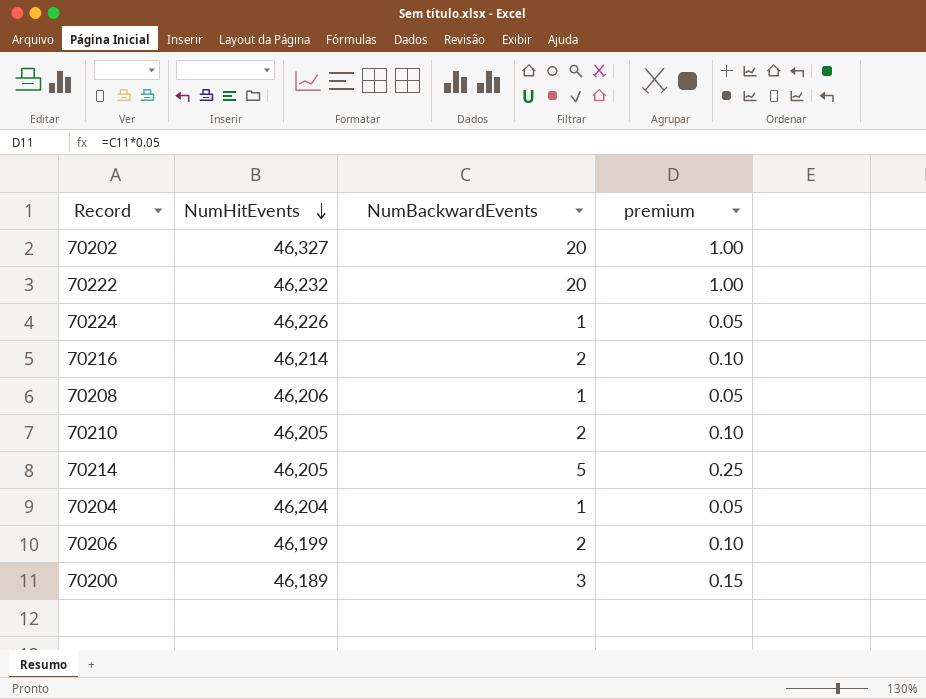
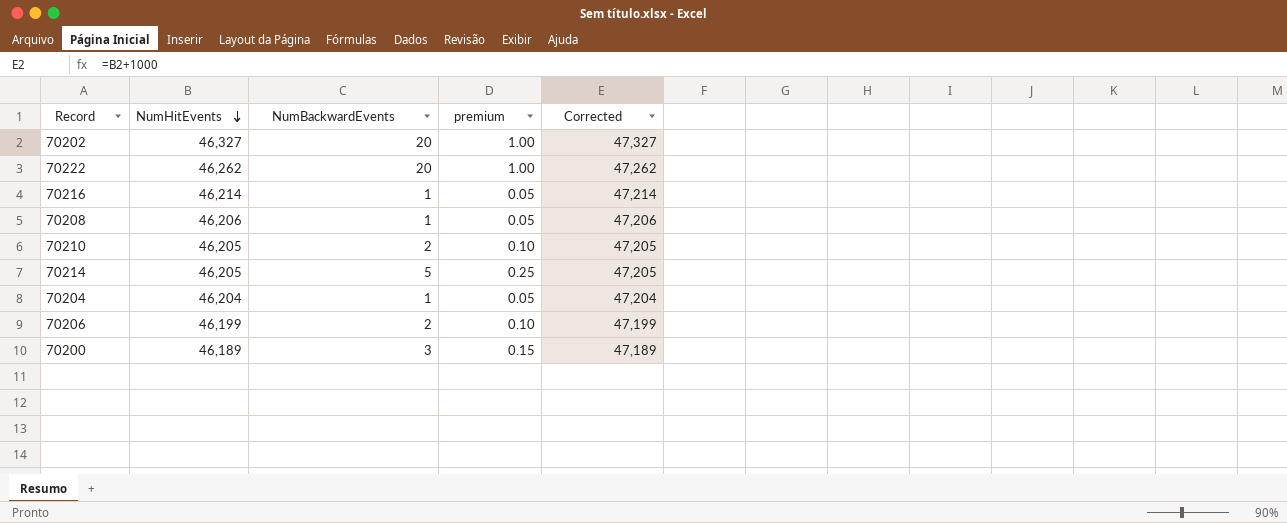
column Corrected | formula: none -> [NumHitEvents] + 1000
row 70224: 46,226 | 1 | 0.05 -> none
70222 | NumHitEvents: 46,232 -> 46,262
70216 | NumBackwardEvents: 2 -> 1
70216 | premium: 0.10 -> 0.05

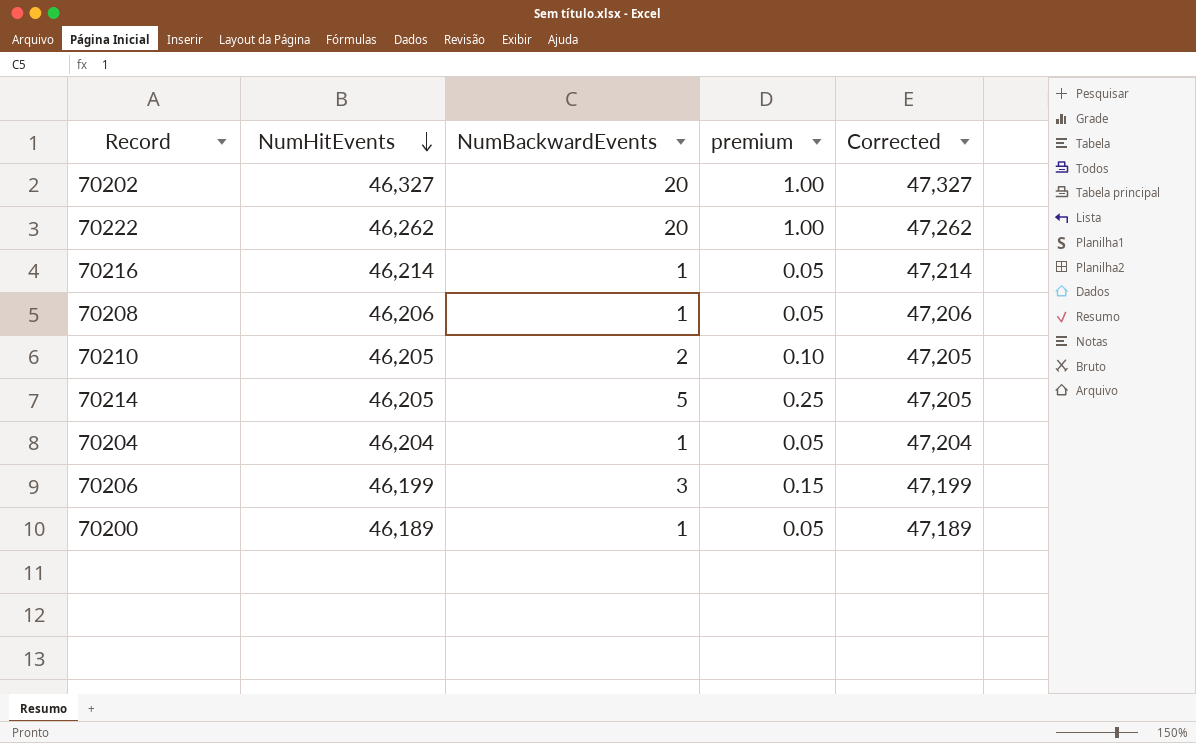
70206 | NumBackwardEvents: 2 -> 3
70206 | premium: 0.10 -> 0.15
70200 | NumBackwardEvents: 3 -> 1
70200 | premium: 0.15 -> 0.05

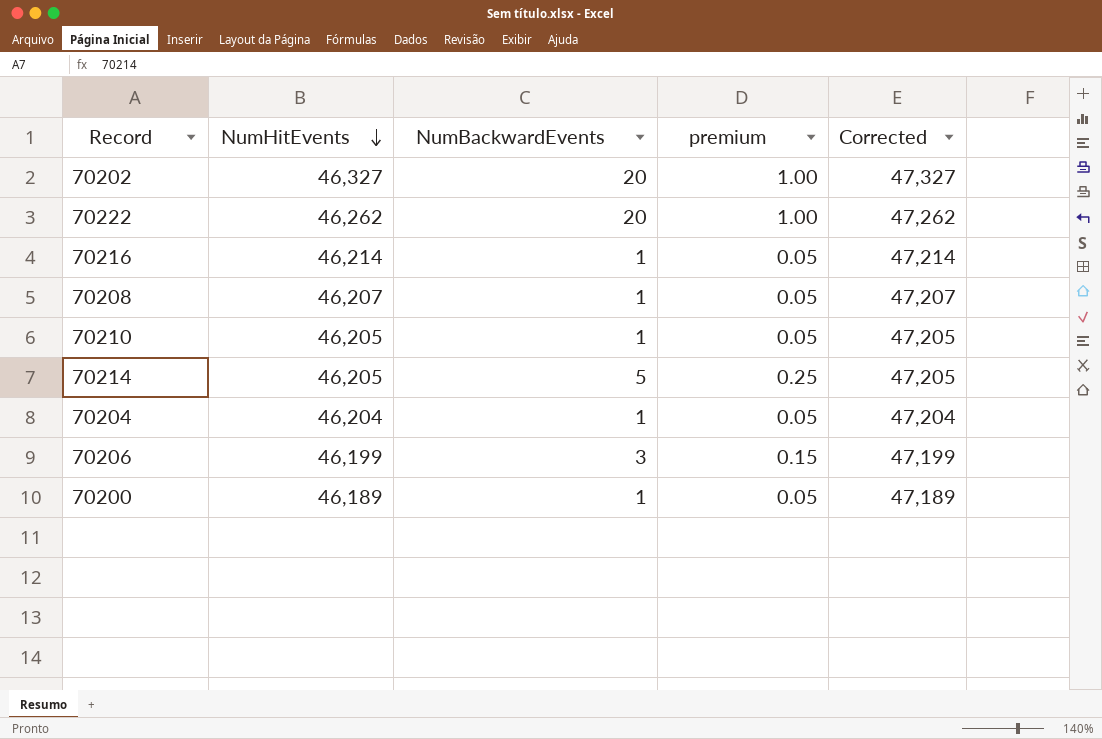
70208 | NumHitEvents: 46,206 -> 46,207
70208 | Corrected: 47,206 -> 47,207
70210 | NumBackwardEvents: 2 -> 1
70210 | premium: 0.10 -> 0.05

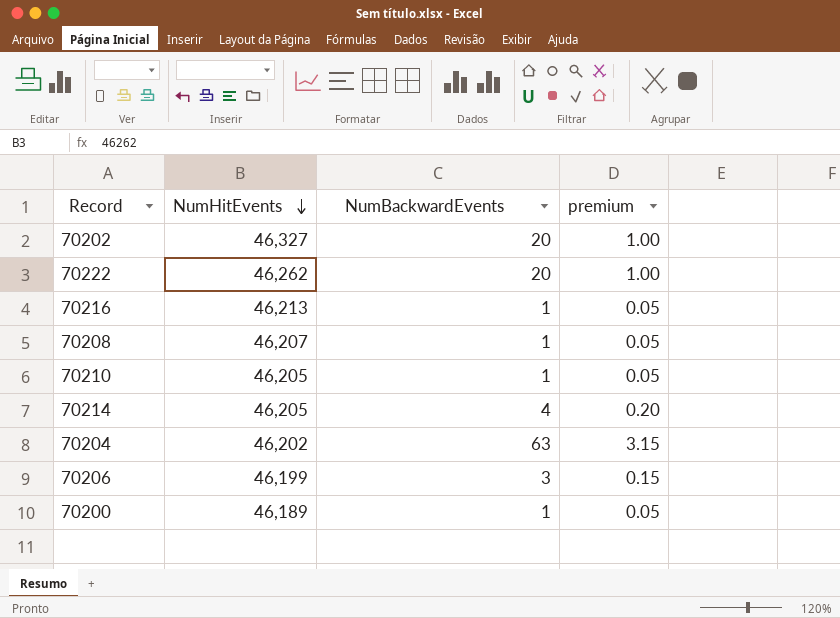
column Corrected | formula: [NumHitEvents] + 1000 -> none
70216 | NumHitEvents: 46,214 -> 46,213
70214 | NumBackwardEvents: 5 -> 4
70214 | premium: 0.25 -> 0.20
70204 | NumHitEvents: 46,204 -> 46,202
70204 | NumBackwardEvents: 1 -> 63
70204 | premium: 0.05 -> 3.15

